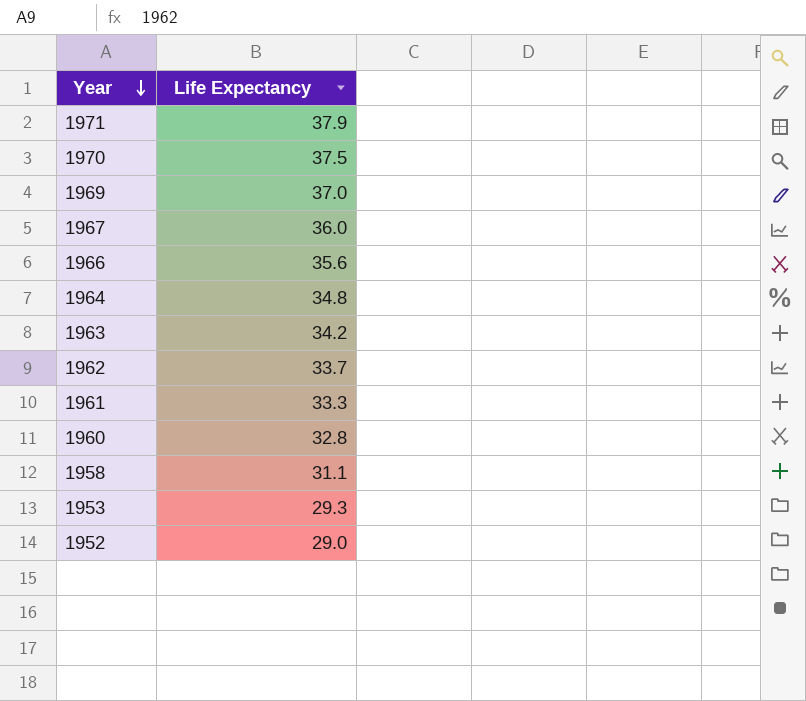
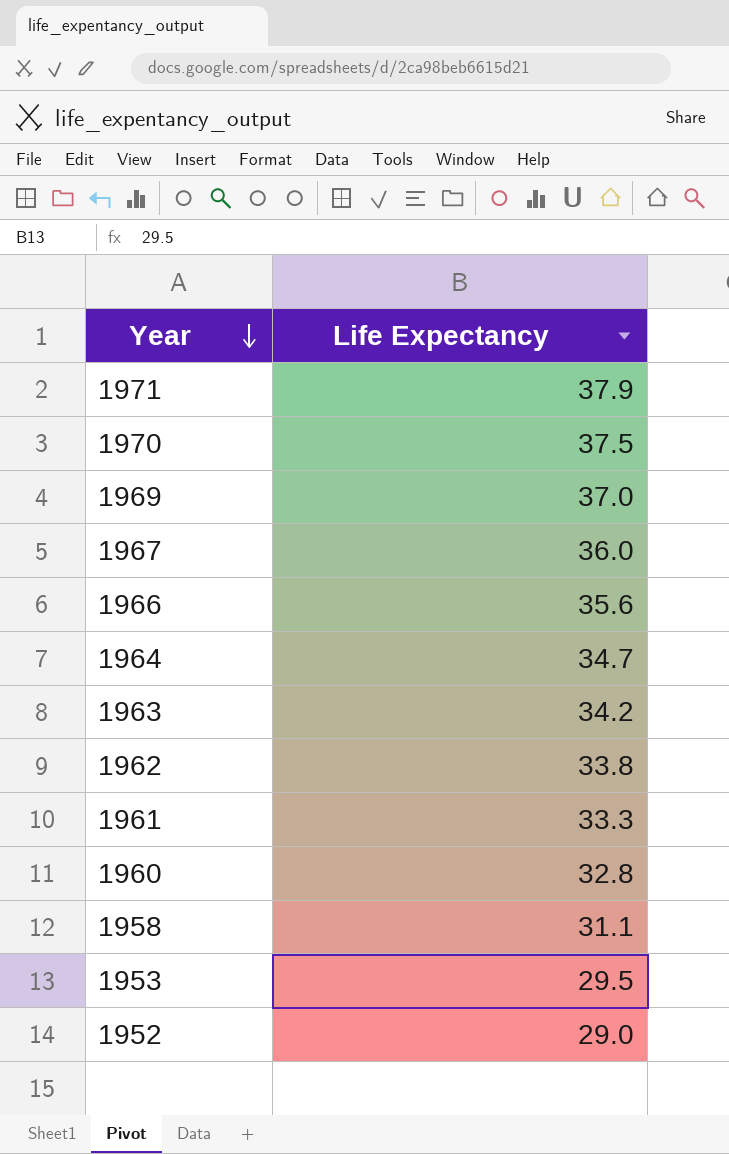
1964 | Life Expectancy: 34.8 -> 34.7
1962 | Life Expectancy: 33.7 -> 33.8
1953 | Life Expectancy: 29.3 -> 29.5

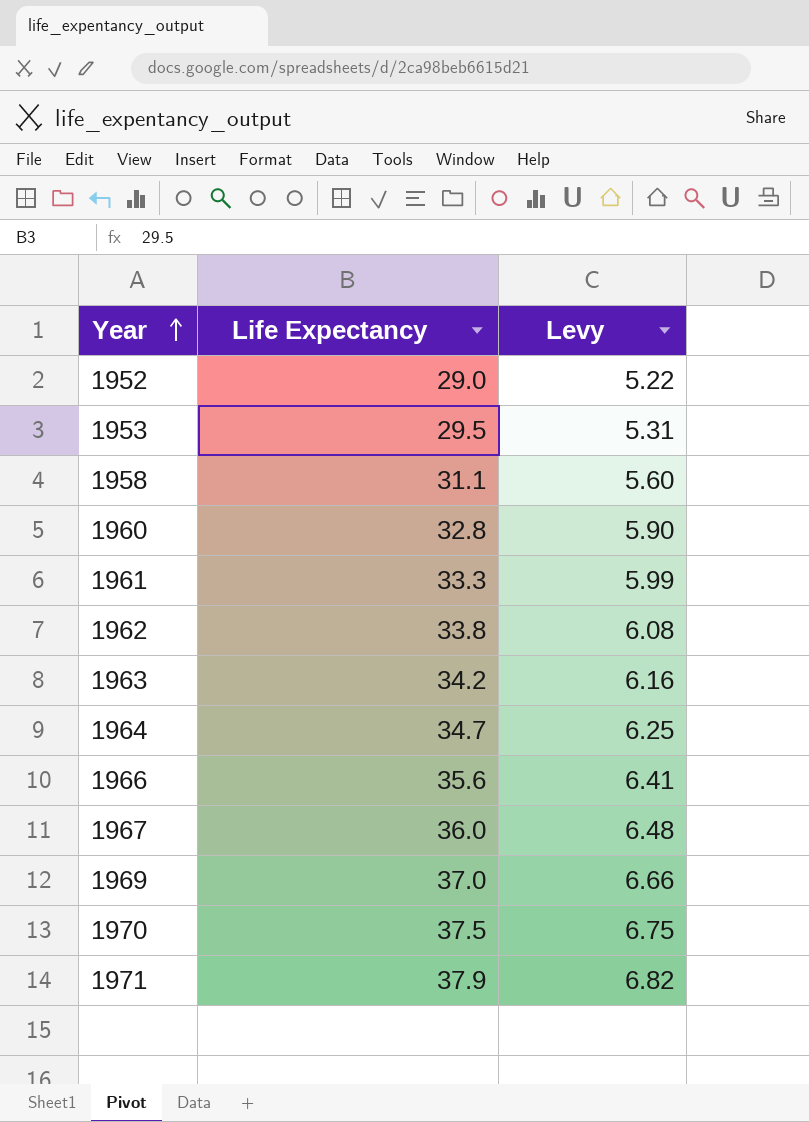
row order: Year descending -> Year ascending
column Levy | formula: none -> [Life Expectancy] * 0.18

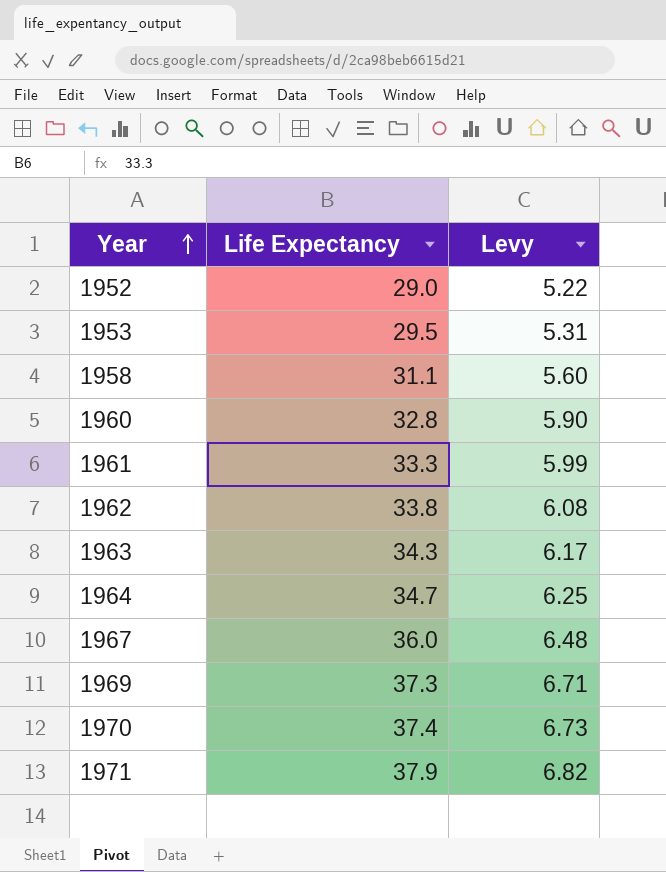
row 1966: 35.6 | 6.41 -> none
1963 | Life Expectancy: 34.2 -> 34.3
1963 | Levy: 6.16 -> 6.17
1969 | Life Expectancy: 37.0 -> 37.3
1969 | Levy: 6.66 -> 6.71
1970 | Life Expectancy: 37.5 -> 37.4
1970 | Levy: 6.75 -> 6.73

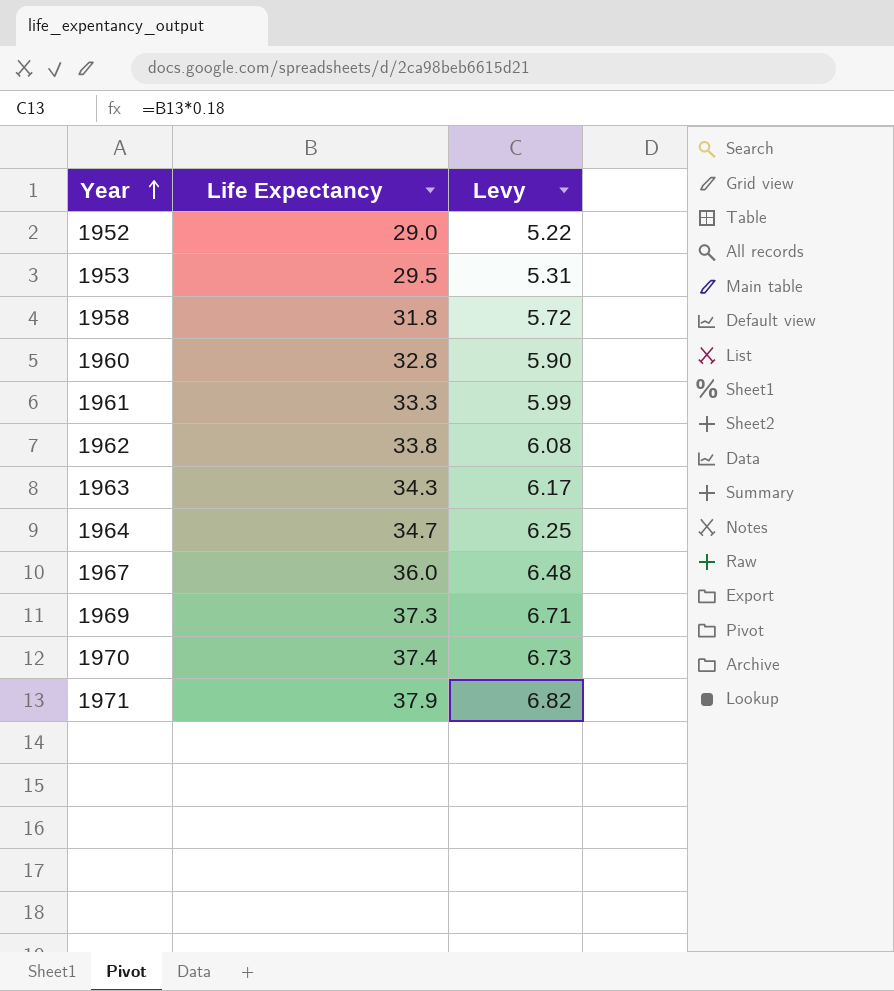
1958 | Life Expectancy: 31.1 -> 31.8
1958 | Levy: 5.60 -> 5.72

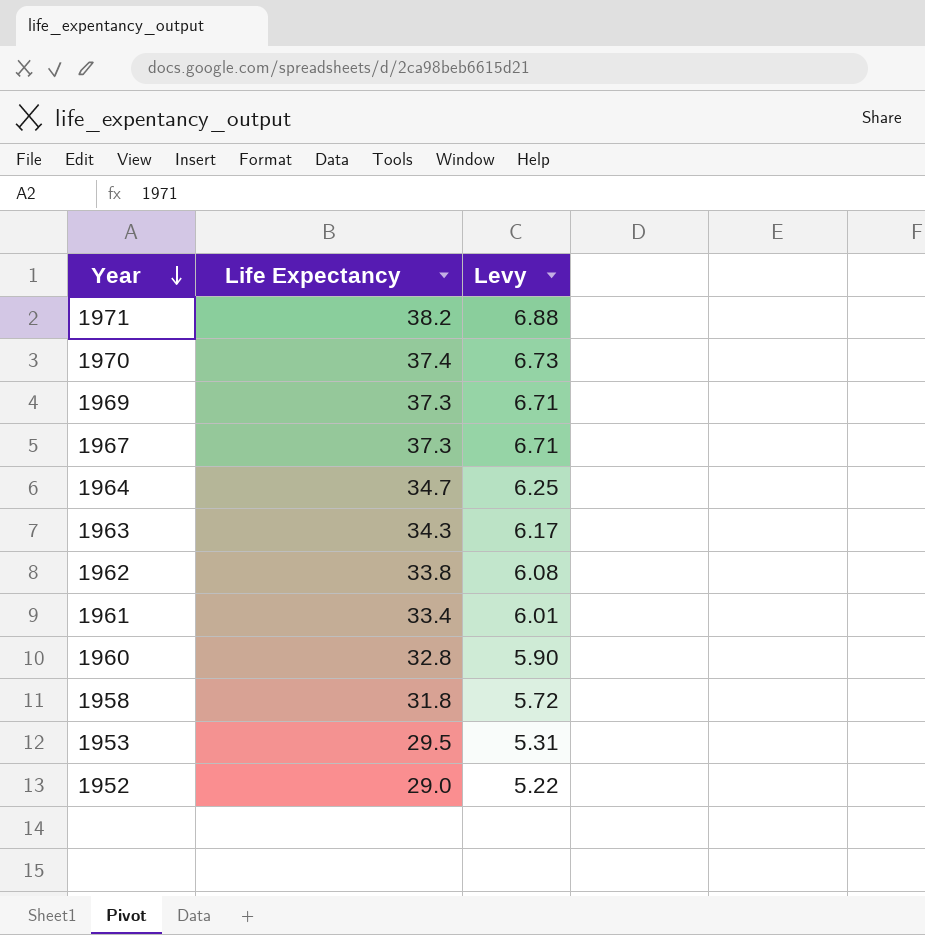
row order: Year ascending -> Year descending
1971 | Life Expectancy: 37.9 -> 38.2
1971 | Levy: 6.82 -> 6.88
1967 | Life Expectancy: 36.0 -> 37.3
1967 | Levy: 6.48 -> 6.71
1961 | Life Expectancy: 33.3 -> 33.4
1961 | Levy: 5.99 -> 6.01

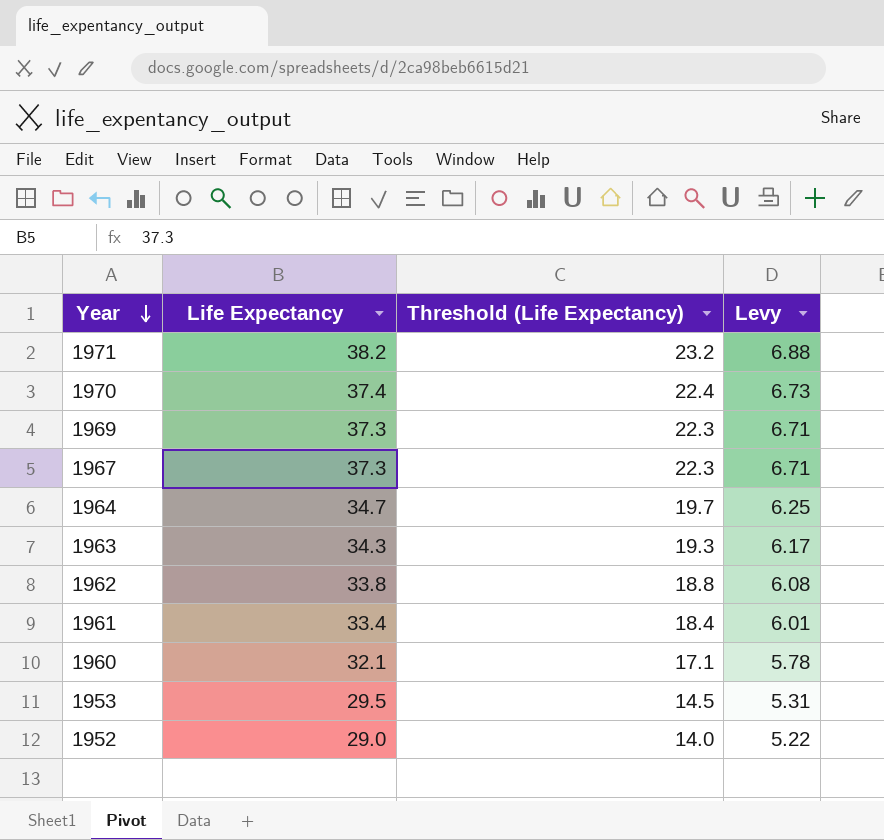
column Threshold (Life Expectancy) | formula: none -> [Life Expectancy] - 15
row 1958: 31.8 | 5.72 -> none
1960 | Life Expectancy: 32.8 -> 32.1
1960 | Levy: 5.90 -> 5.78

